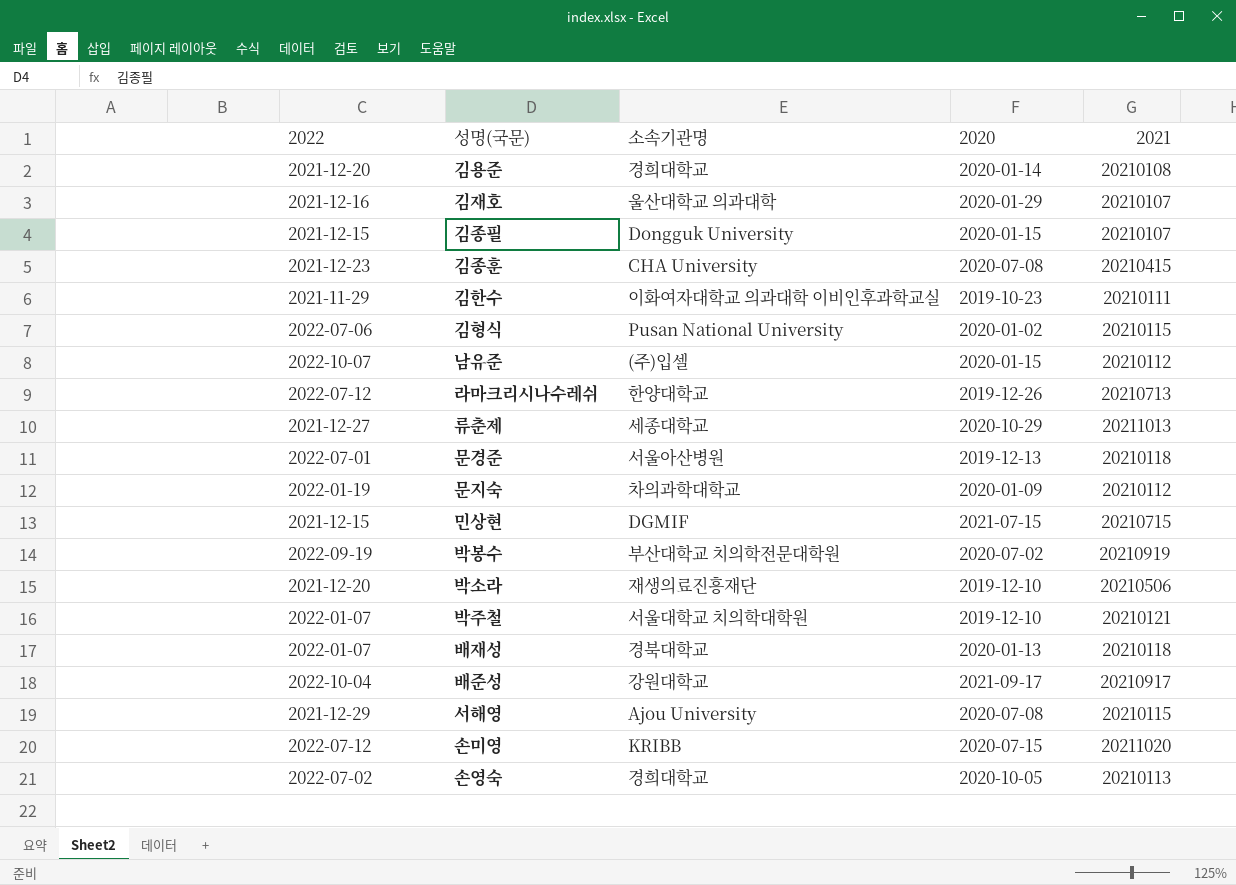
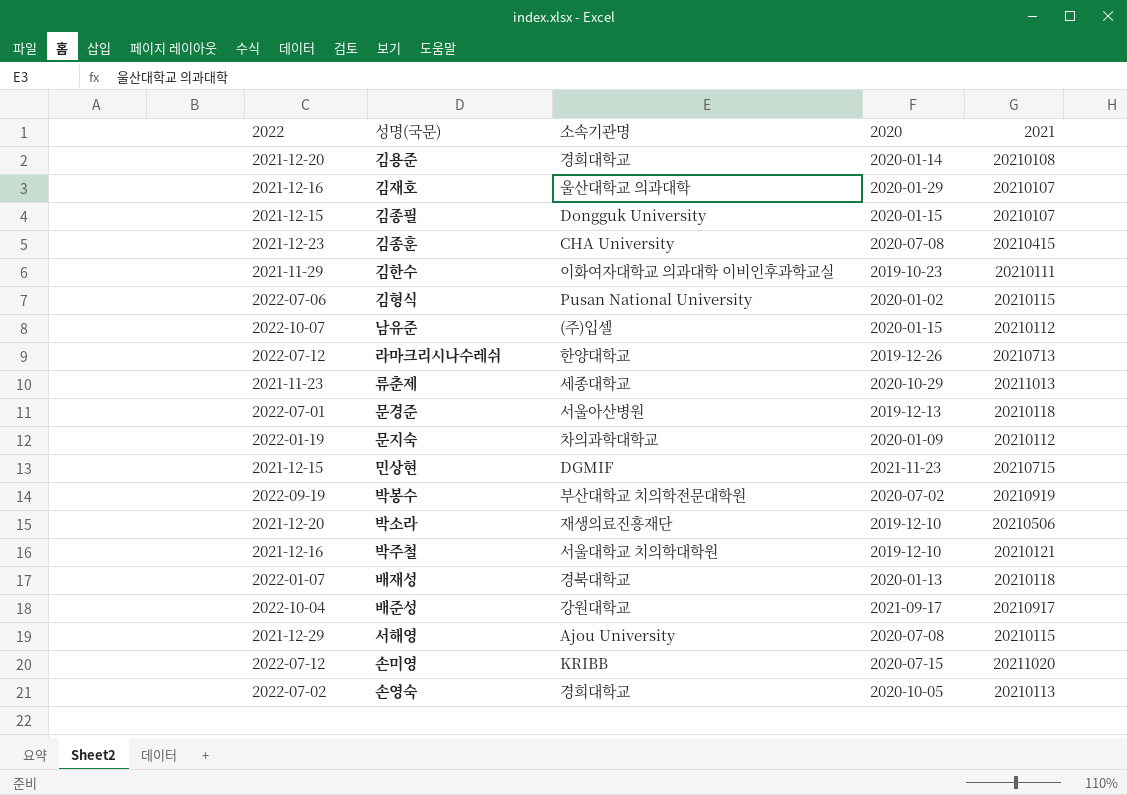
류춘제 | 2022: 2021-12-27 -> 2021-11-23
민상현 | 2020: 2021-07-15 -> 2021-11-23
박주철 | 2022: 2022-01-07 -> 2021-12-16

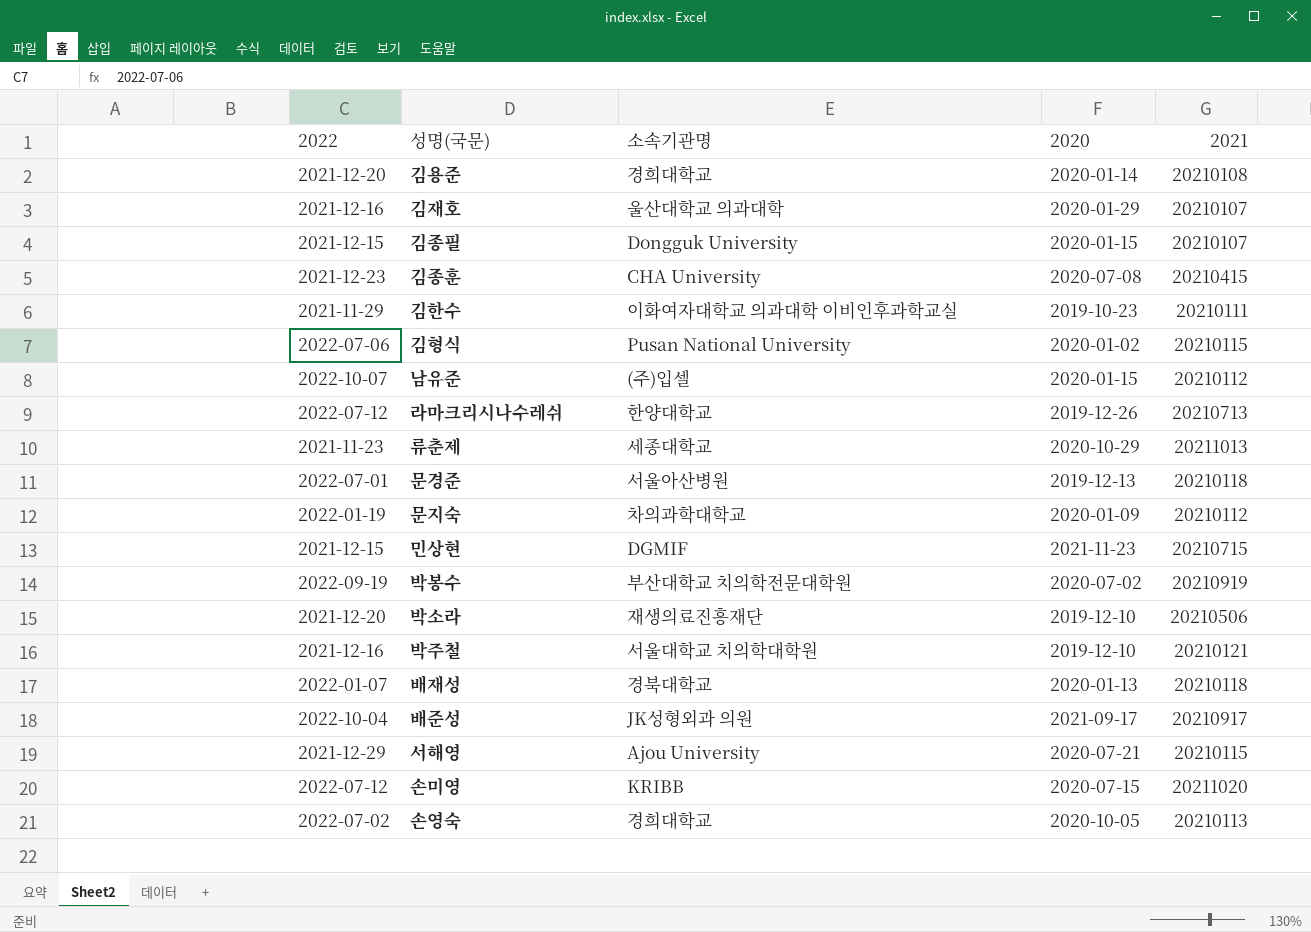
배준성 | 소속기관명: 강원대학교 -> JK성형외과 의원
서해영 | 2020: 2020-07-08 -> 2020-07-21

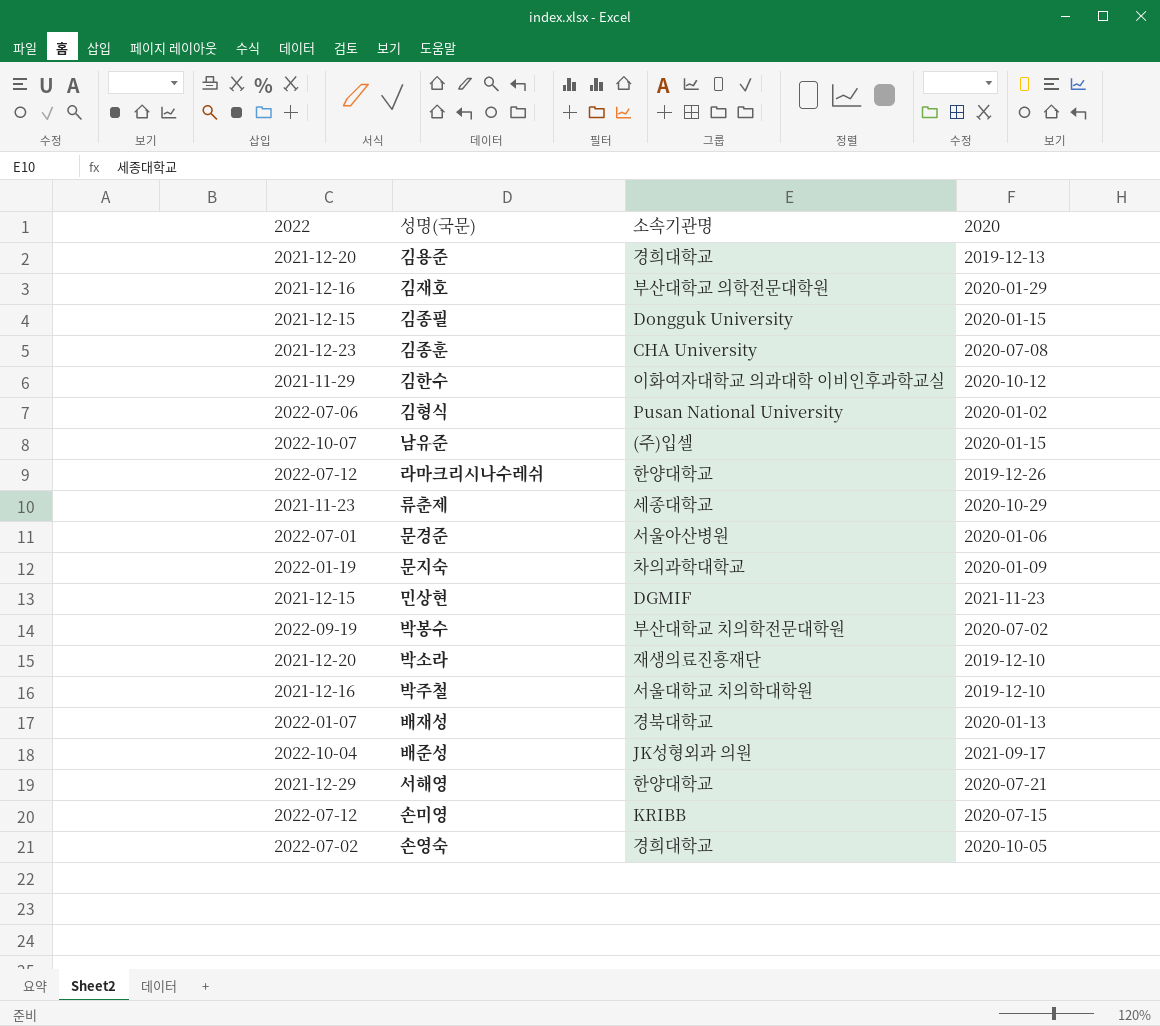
column 2021 | position: 5 -> none
김용준 | 2020: 2020-01-14 -> 2019-12-13
김재호 | 소속기관명: 울산대학교 의과대학 -> 부산대학교 의학전문대학원
김한수 | 2020: 2019-10-23 -> 2020-10-12
문경준 | 2020: 2019-12-13 -> 2020-01-06
서해영 | 소속기관명: Ajou University -> 한양대학교

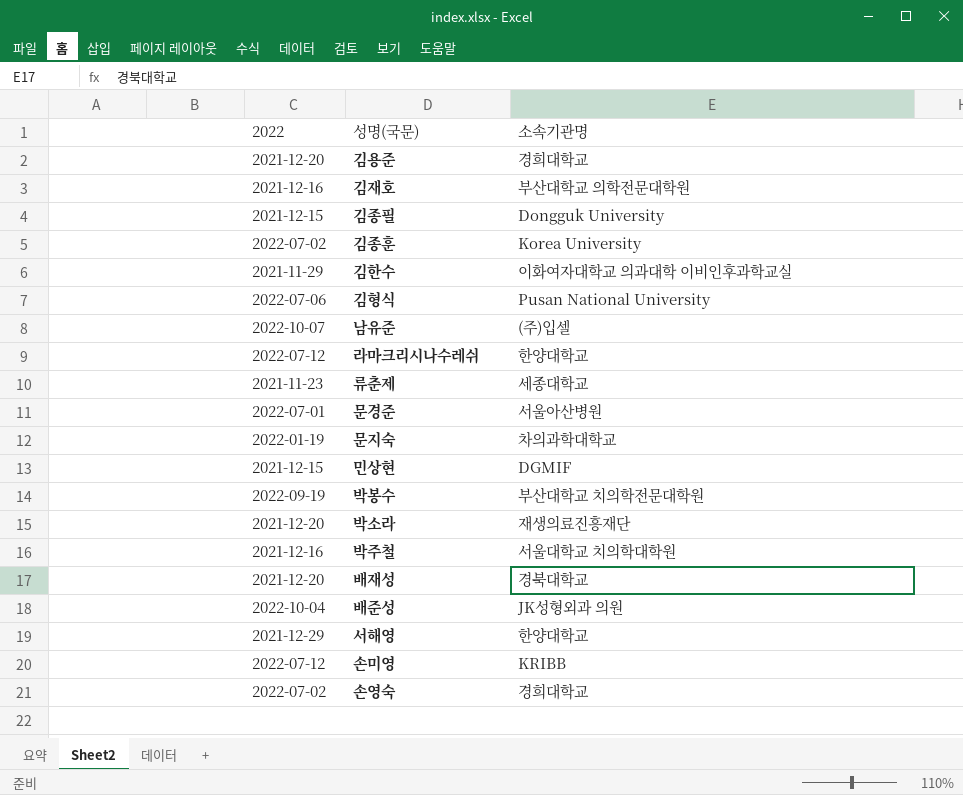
column 2020 | position: 4 -> none
김종훈 | 2022: 2021-12-23 -> 2022-07-02
김종훈 | 소속기관명: CHA University -> Korea University
배재성 | 2022: 2022-01-07 -> 2021-12-20

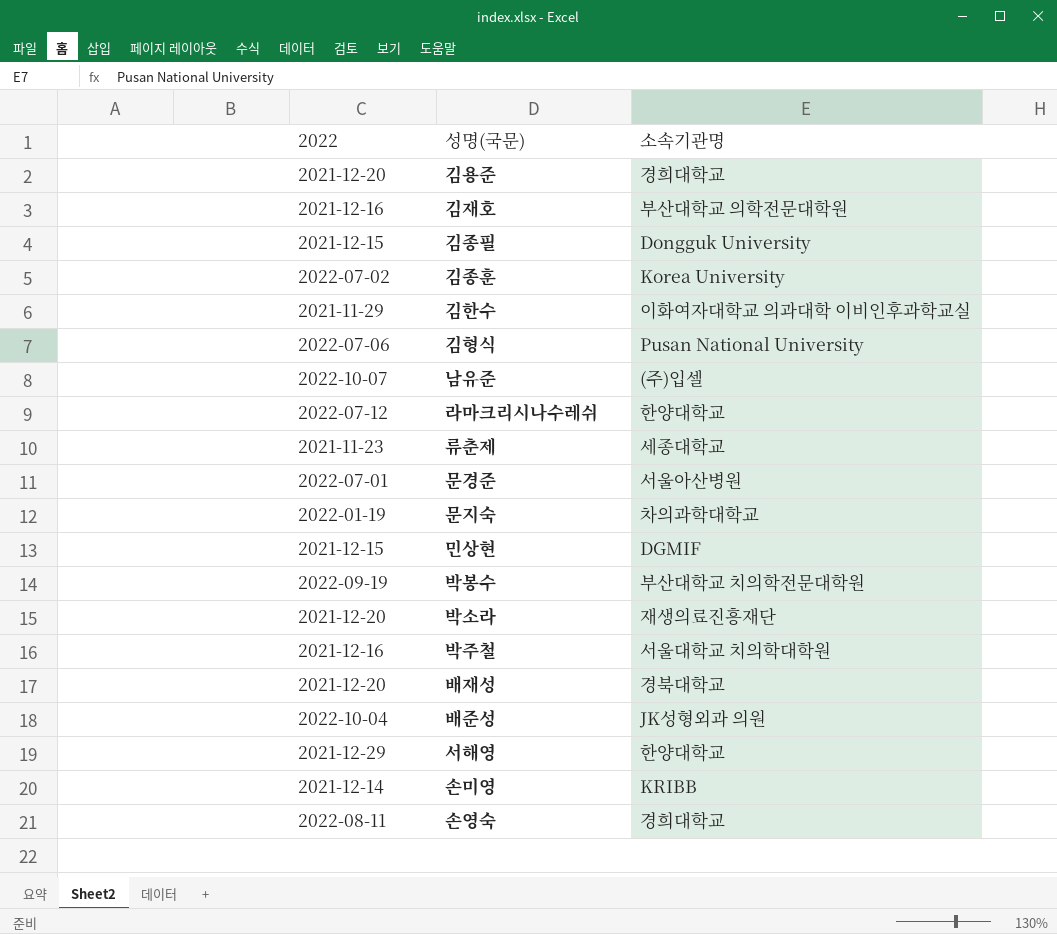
손미영 | 2022: 2022-07-12 -> 2021-12-14
손영숙 | 2022: 2022-07-02 -> 2022-08-11

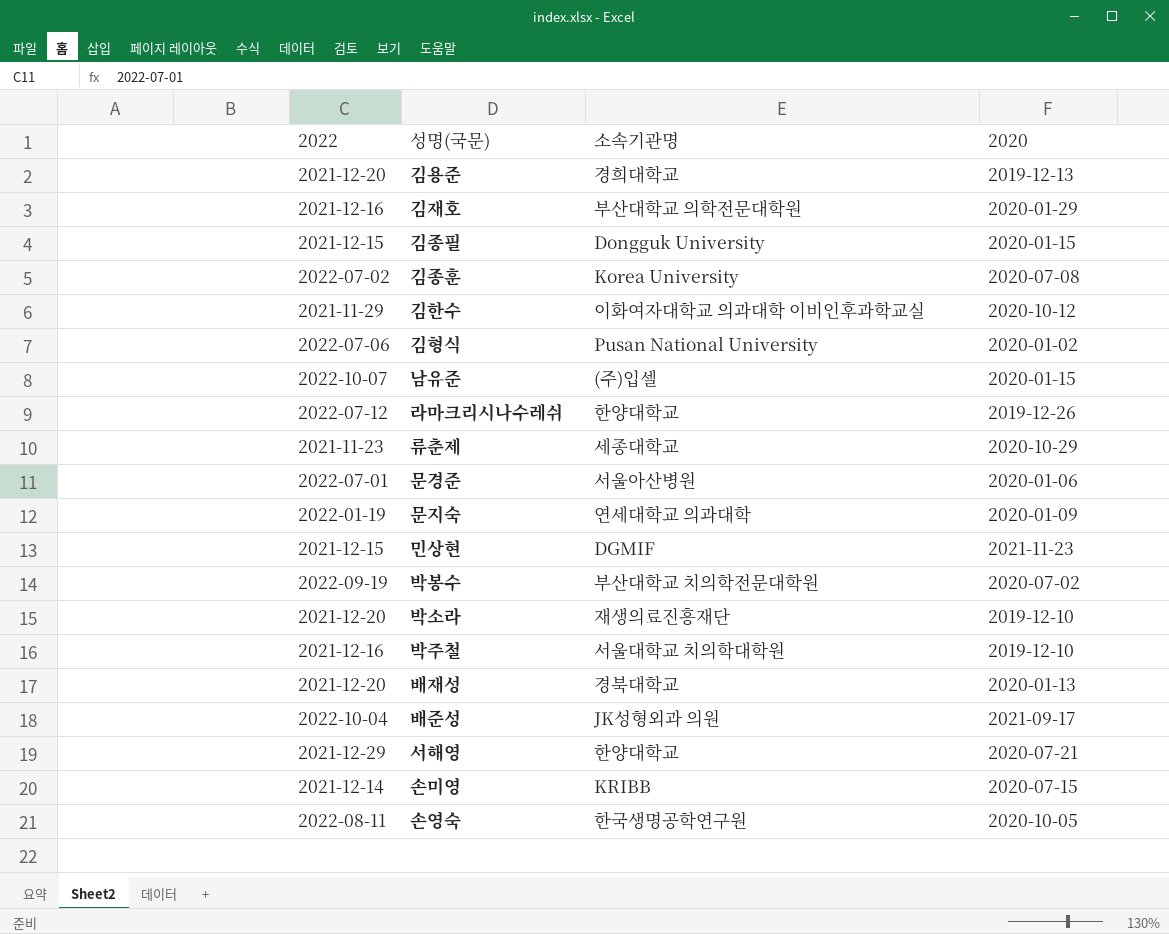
column 2020 | position: none -> 4
문지숙 | 소속기관명: 차의과학대학교 -> 연세대학교 의과대학
손영숙 | 소속기관명: 경희대학교 -> 한국생명공학연구원

